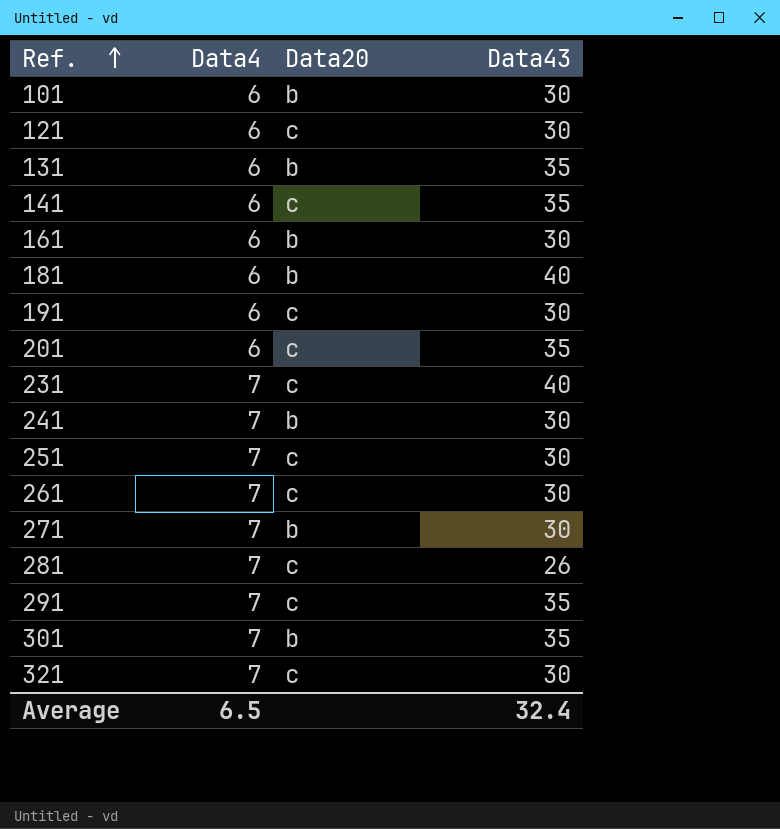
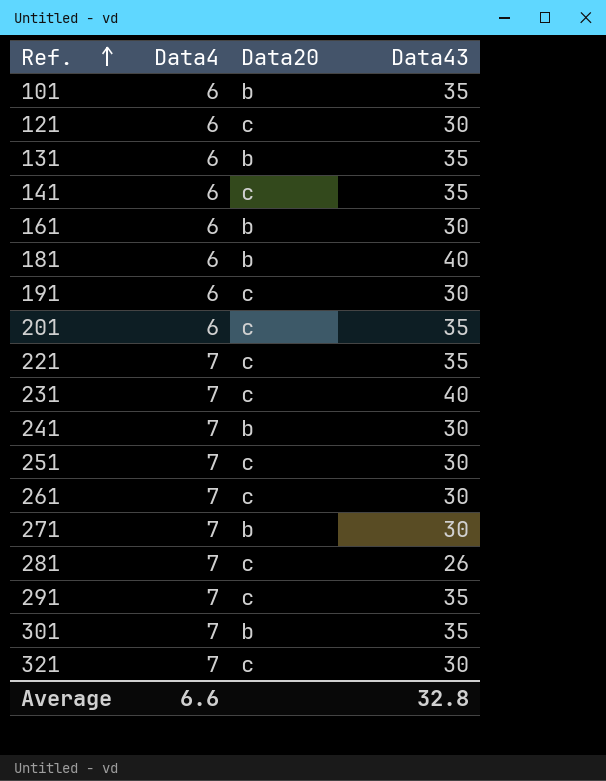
101 | Data43: 30 -> 35
row 221: none -> 7 | c | 35
Average | Data4: 6.5 -> 6.6
Average | Data43: 32.4 -> 32.8

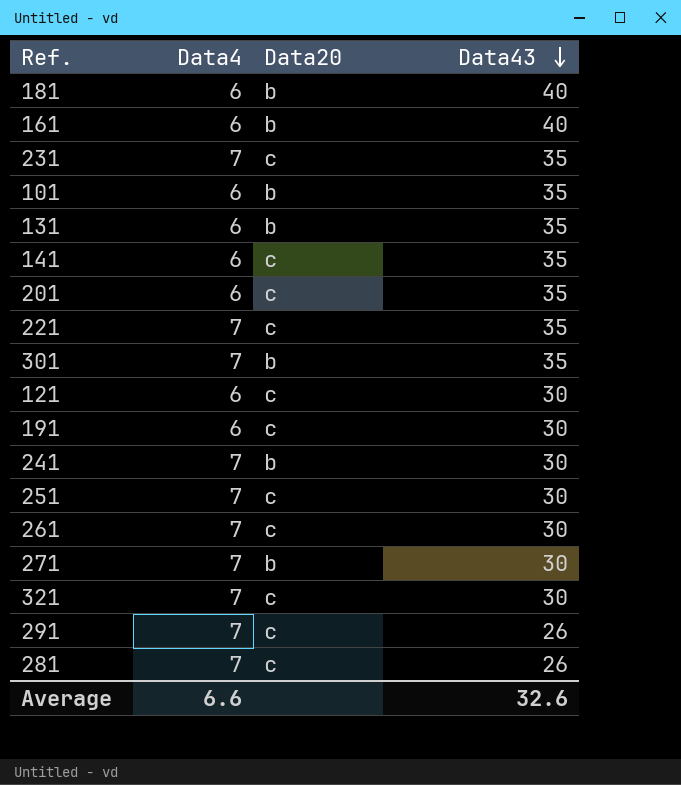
row order: Ref. ascending -> Data43 descending
161 | Data43: 30 -> 40
231 | Data43: 40 -> 35
291 | Data43: 35 -> 26
Average | Data43: 32.8 -> 32.6

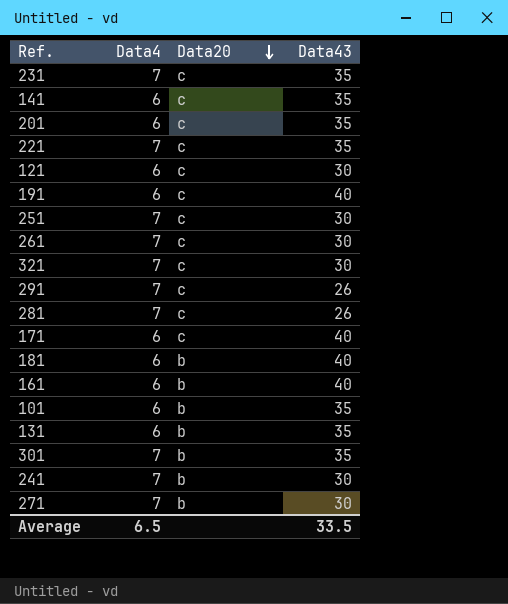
row order: Data43 descending -> Data20 descending
191 | Data43: 30 -> 40
row 171: none -> 6 | c | 40
Average | Data4: 6.6 -> 6.5
Average | Data43: 32.6 -> 33.5

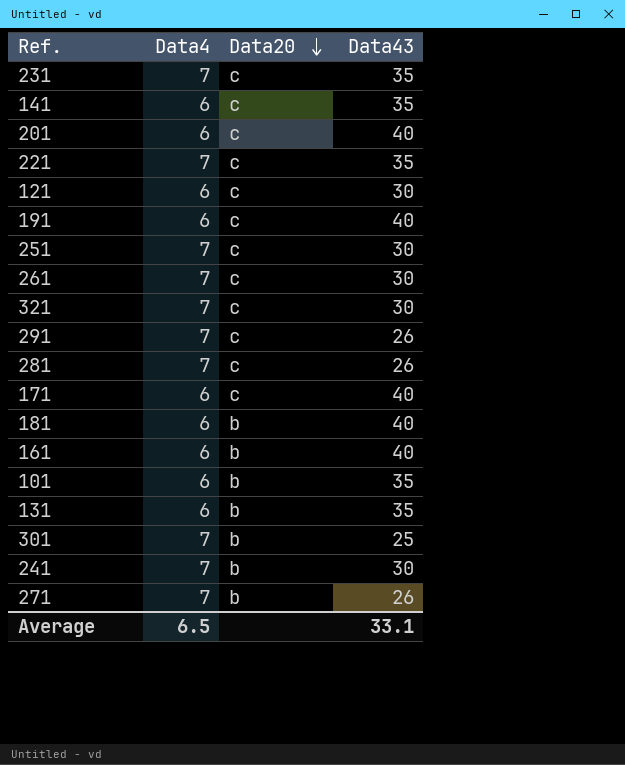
201 | Data43: 35 -> 40
301 | Data43: 35 -> 25
271 | Data43: 30 -> 26
Average | Data43: 33.5 -> 33.1

